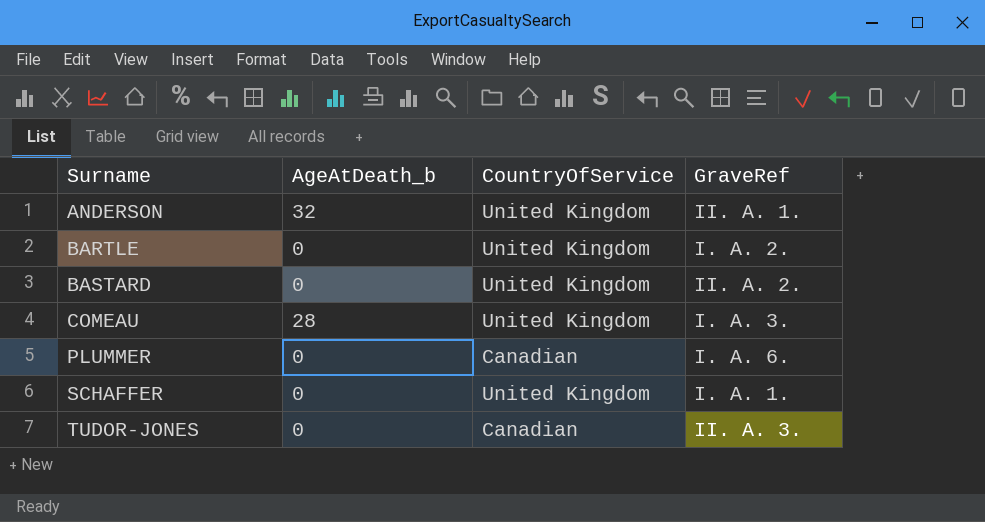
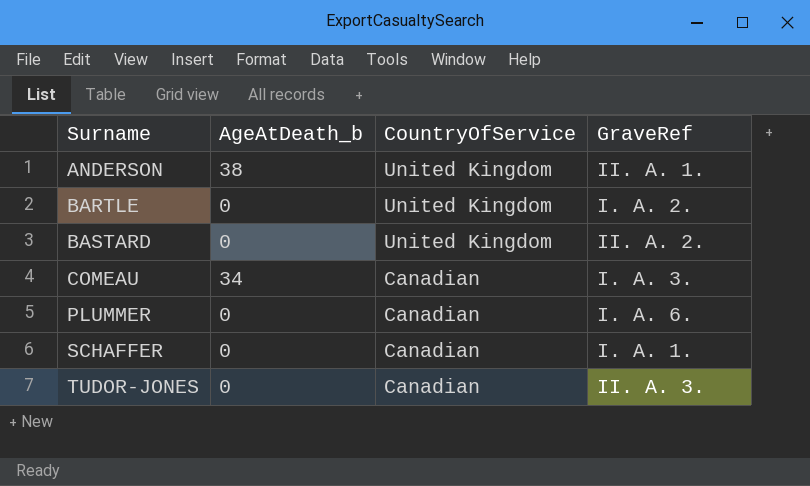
ANDERSON | AgeAtDeath_b: 32 -> 38
COMEAU | AgeAtDeath_b: 28 -> 34
COMEAU | CountryOfService: United Kingdom -> Canadian
SCHAFFER | CountryOfService: United Kingdom -> Canadian

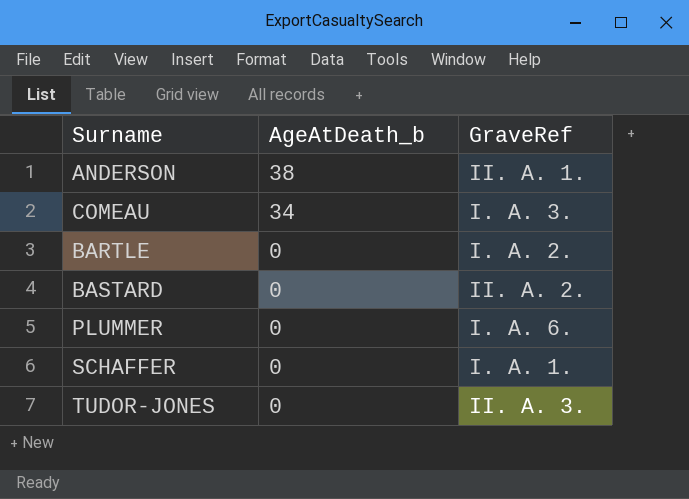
row order: Surname ascending -> AgeAtDeath_b descending
column CountryOfService | position: 3 -> none

